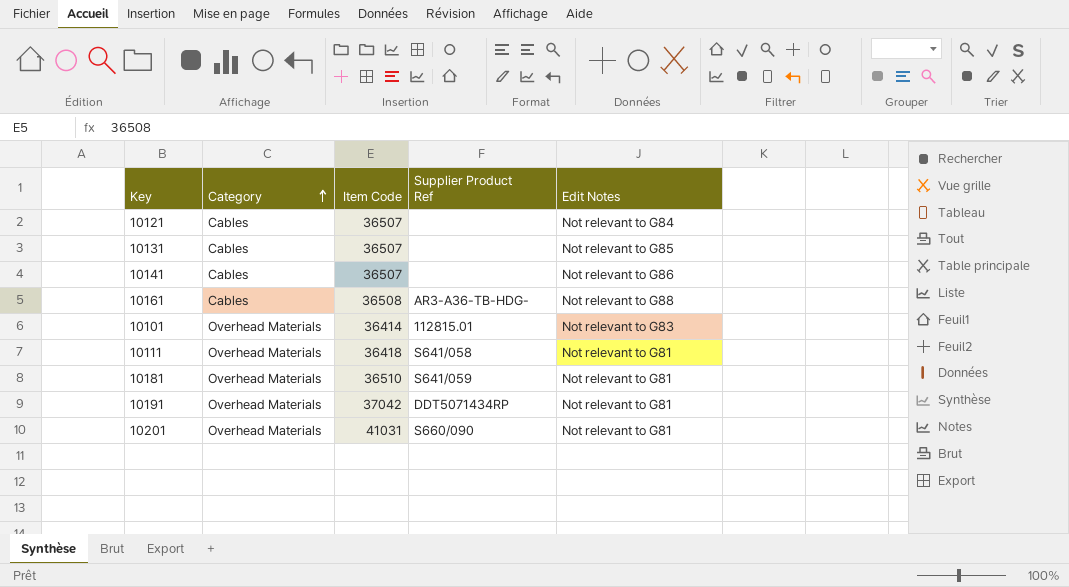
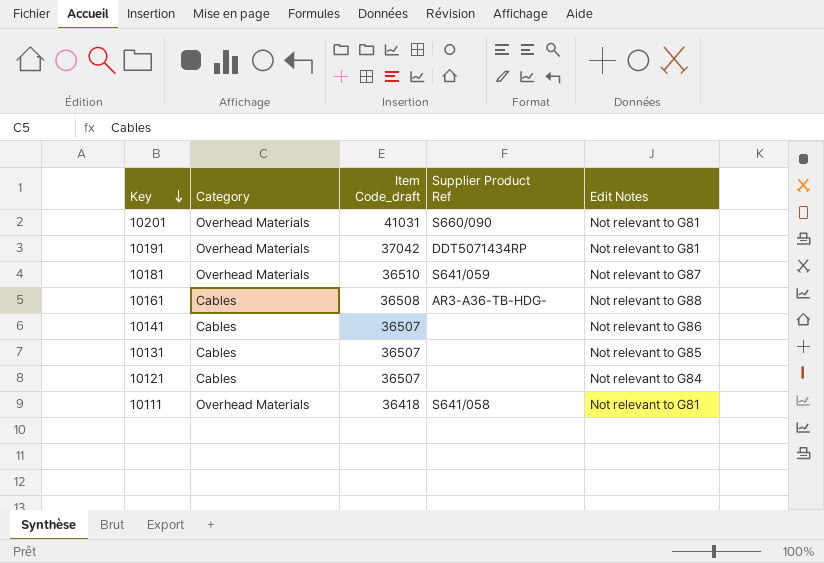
row order: Category ascending -> Key descending
column name: Item Code -> Item Code_draft
row 10101: Overhead Materials | 36414 | 112815.01 | Not relevant to G83 -> none
10181 | Edit Notes: Not relevant to G81 -> Not relevant to G87

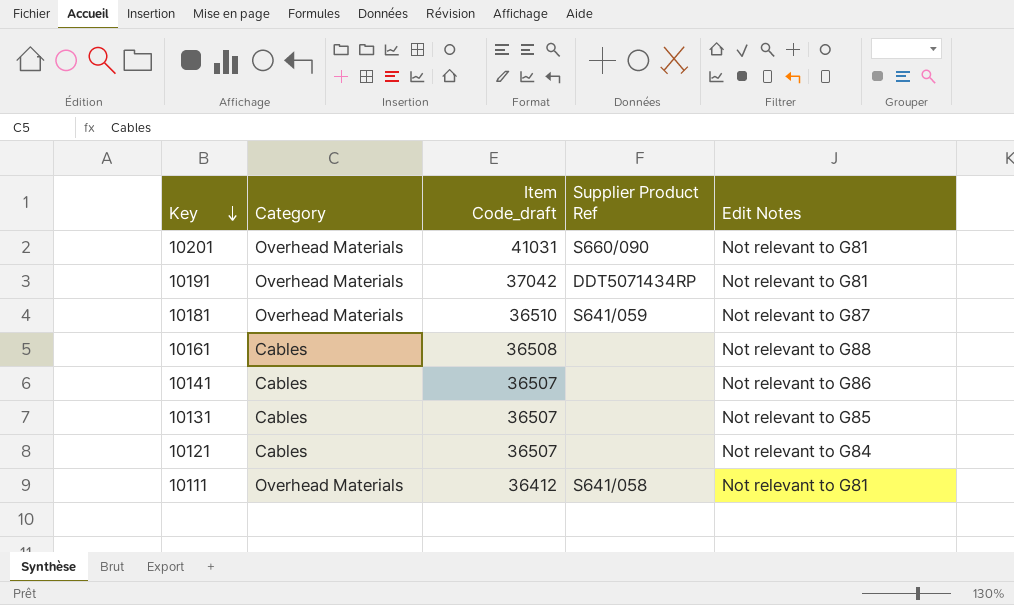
10161 | Supplier Product Ref: AR3-A36-TB-HDG- -> none
10111 | Item Code_draft: 36418 -> 36412

